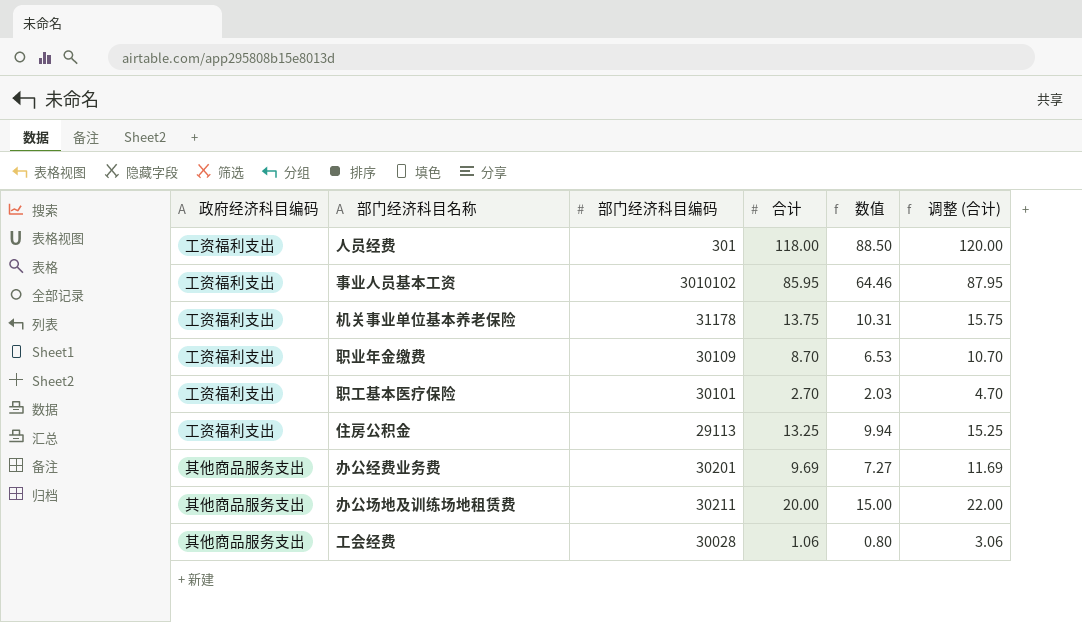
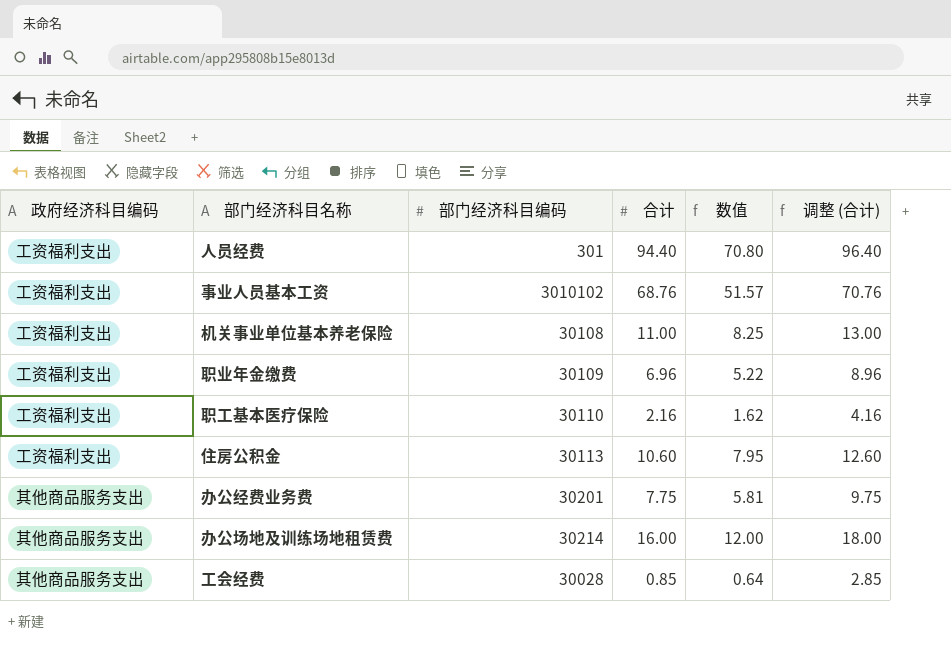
人员经费 | 合计: 118.00 -> 94.40
人员经费 | 数值: 88.50 -> 70.80
人员经费 | 调整 (合计): 120.00 -> 96.40
事业人员基本工资 | 合计: 85.95 -> 68.76
事业人员基本工资 | 数值: 64.46 -> 51.57
事业人员基本工资 | 调整 (合计): 87.95 -> 70.76
机关事业单位基本养老保险 | 部门经济科目编码: 31178 -> 30108
机关事业单位基本养老保险 | 合计: 13.75 -> 11.00
机关事业单位基本养老保险 | 数值: 10.31 -> 8.25
机关事业单位基本养老保险 | 调整 (合计): 15.75 -> 13.00
职业年金缴费 | 合计: 8.70 -> 6.96
职业年金缴费 | 数值: 6.53 -> 5.22
职业年金缴费 | 调整 (合计): 10.70 -> 8.96
职工基本医疗保险 | 部门经济科目编码: 30101 -> 30110
职工基本医疗保险 | 合计: 2.70 -> 2.16
职工基本医疗保险 | 数值: 2.03 -> 1.62
职工基本医疗保险 | 调整 (合计): 4.70 -> 4.16
住房公积金 | 部门经济科目编码: 29113 -> 30113
住房公积金 | 合计: 13.25 -> 10.60
住房公积金 | 数值: 9.94 -> 7.95
住房公积金 | 调整 (合计): 15.25 -> 12.60
办公经费业务费 | 合计: 9.69 -> 7.75
办公经费业务费 | 数值: 7.27 -> 5.81
办公经费业务费 | 调整 (合计): 11.69 -> 9.75
办公场地及训练场地租赁费 | 部门经济科目编码: 30211 -> 30214
办公场地及训练场地租赁费 | 合计: 20.00 -> 16.00
办公场地及训练场地租赁费 | 数值: 15.00 -> 12.00
办公场地及训练场地租赁费 | 调整 (合计): 22.00 -> 18.00
工会经费 | 合计: 1.06 -> 0.85
工会经费 | 数值: 0.80 -> 0.64
工会经费 | 调整 (合计): 3.06 -> 2.85

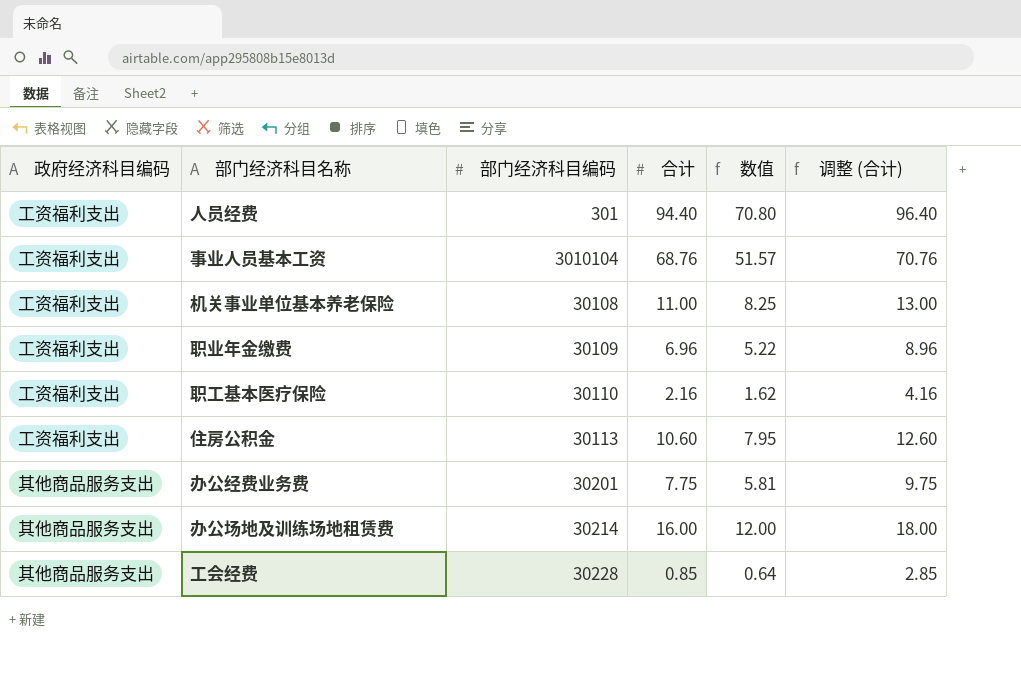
事业人员基本工资 | 部门经济科目编码: 3010102 -> 3010104
工会经费 | 部门经济科目编码: 30028 -> 30228

